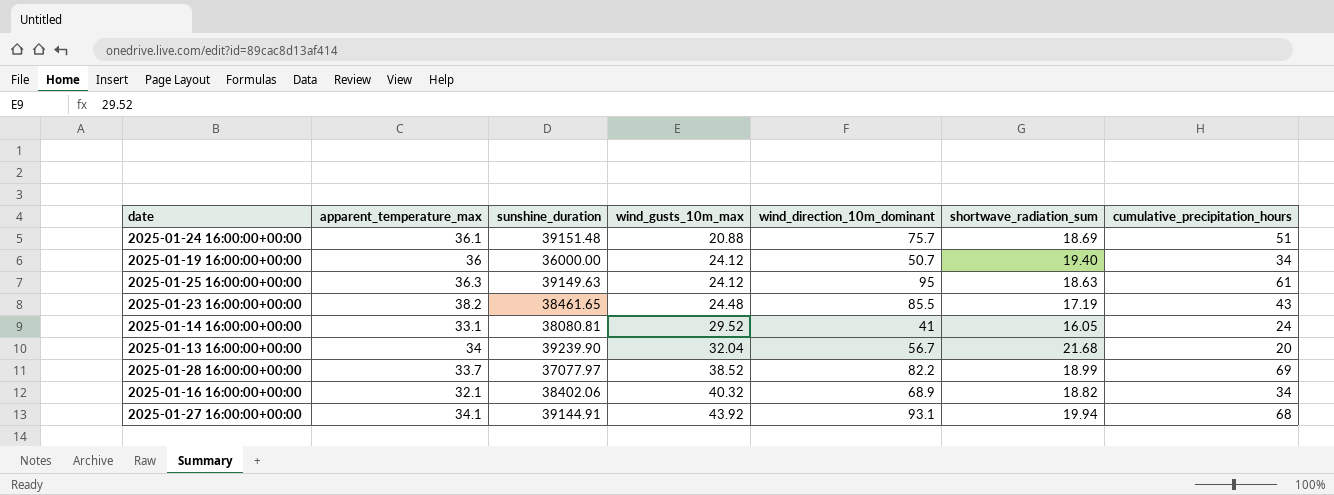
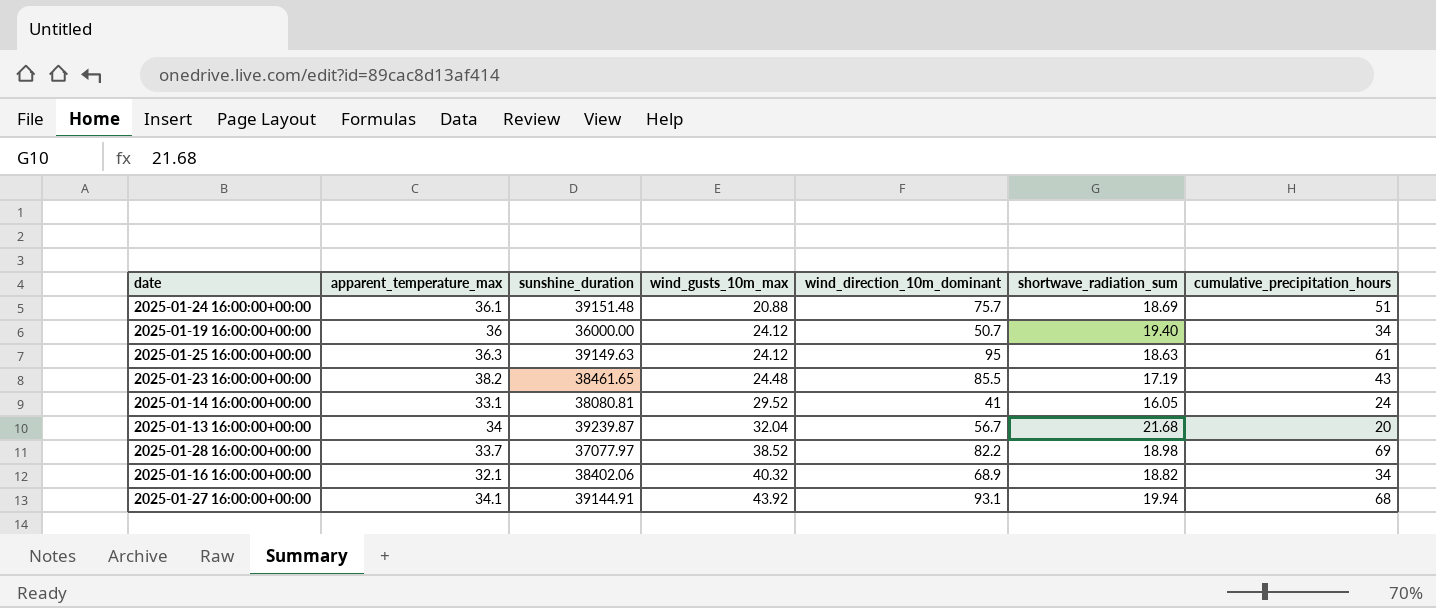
2025-01-13 16:00:00+00:00 | sunshine_duration: 39239.90 -> 39239.87
2025-01-28 16:00:00+00:00 | shortwave_radiation_sum: 18.99 -> 18.98

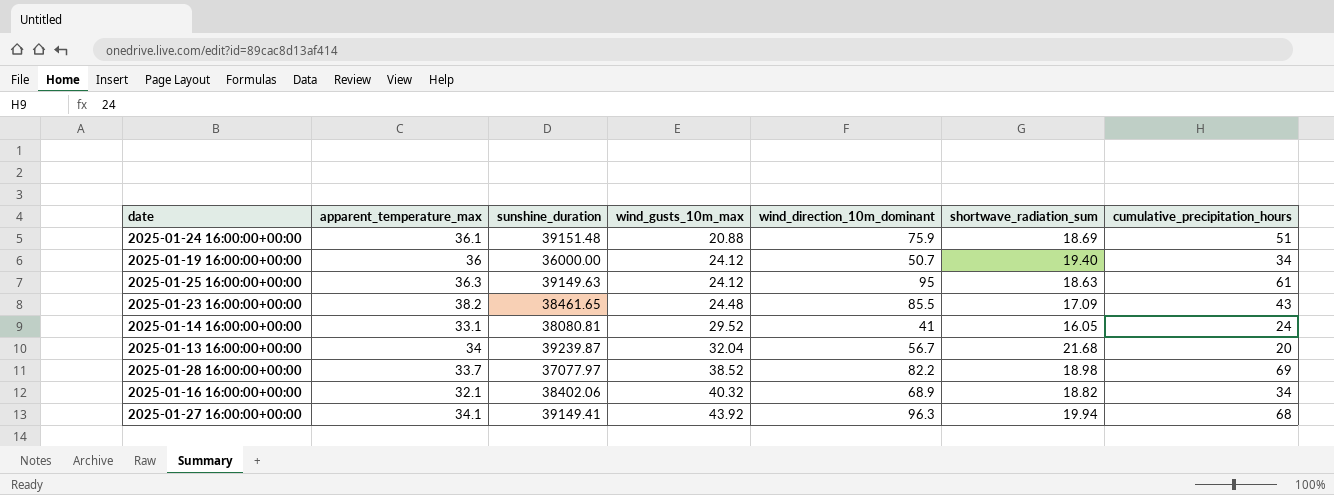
2025-01-24 16:00:00+00:00 | wind_direction_10m_dominant: 75.7 -> 75.9
2025-01-23 16:00:00+00:00 | shortwave_radiation_sum: 17.19 -> 17.09
2025-01-27 16:00:00+00:00 | sunshine_duration: 39144.91 -> 39149.41
2025-01-27 16:00:00+00:00 | wind_direction_10m_dominant: 93.1 -> 96.3

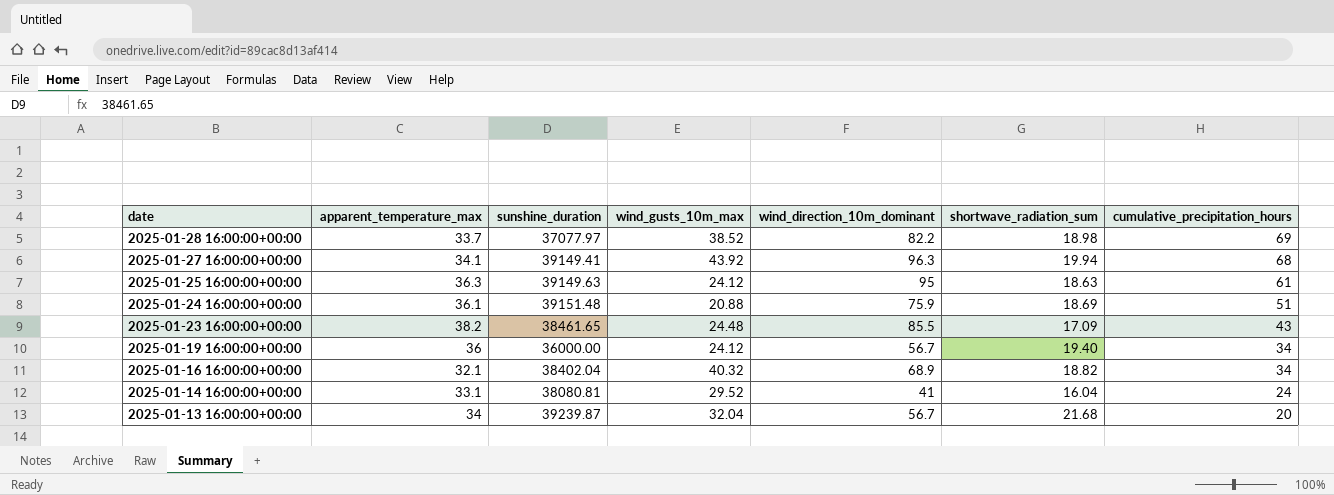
row order: wind_gusts_10m_max ascending -> date descending
2025-01-19 16:00:00+00:00 | wind_direction_10m_dominant: 50.7 -> 56.7
2025-01-16 16:00:00+00:00 | sunshine_duration: 38402.06 -> 38402.04
2025-01-14 16:00:00+00:00 | shortwave_radiation_sum: 16.05 -> 16.04

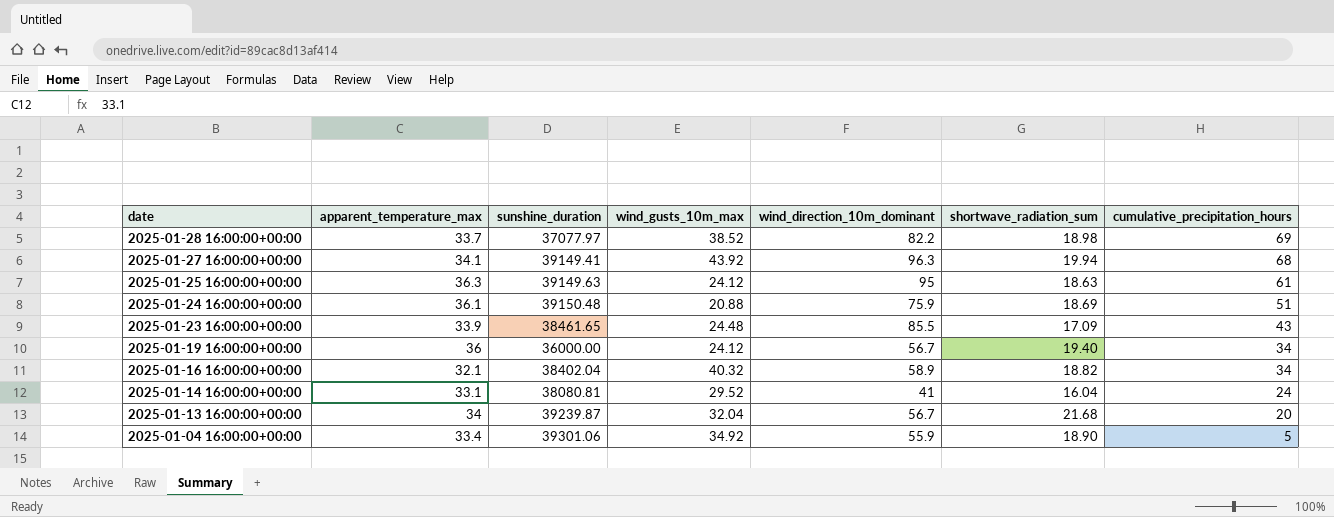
2025-01-24 16:00:00+00:00 | sunshine_duration: 39151.48 -> 39150.48
2025-01-23 16:00:00+00:00 | apparent_temperature_max: 38.2 -> 33.9
2025-01-16 16:00:00+00:00 | wind_direction_10m_dominant: 68.9 -> 58.9
row 2025-01-04 16:00:00+00:00: none -> 33.4 | 39301.06 | 34.92 | 55.9 | 18.90 | 5

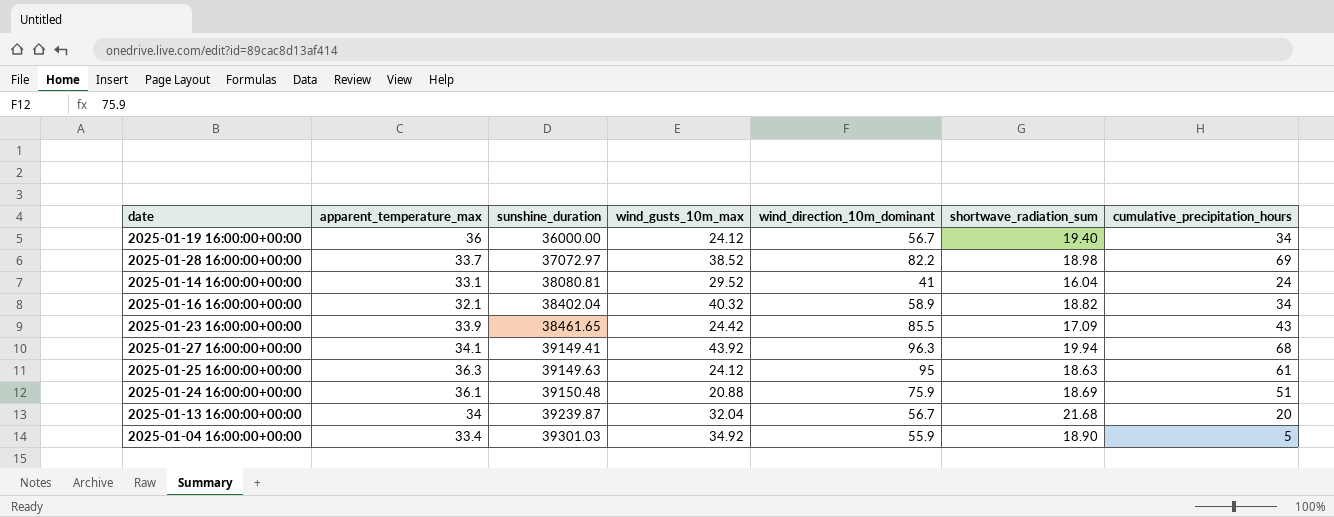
row order: date descending -> sunshine_duration ascending
2025-01-28 16:00:00+00:00 | sunshine_duration: 37077.97 -> 37072.97
2025-01-23 16:00:00+00:00 | wind_gusts_10m_max: 24.48 -> 24.42
2025-01-04 16:00:00+00:00 | sunshine_duration: 39301.06 -> 39301.03

